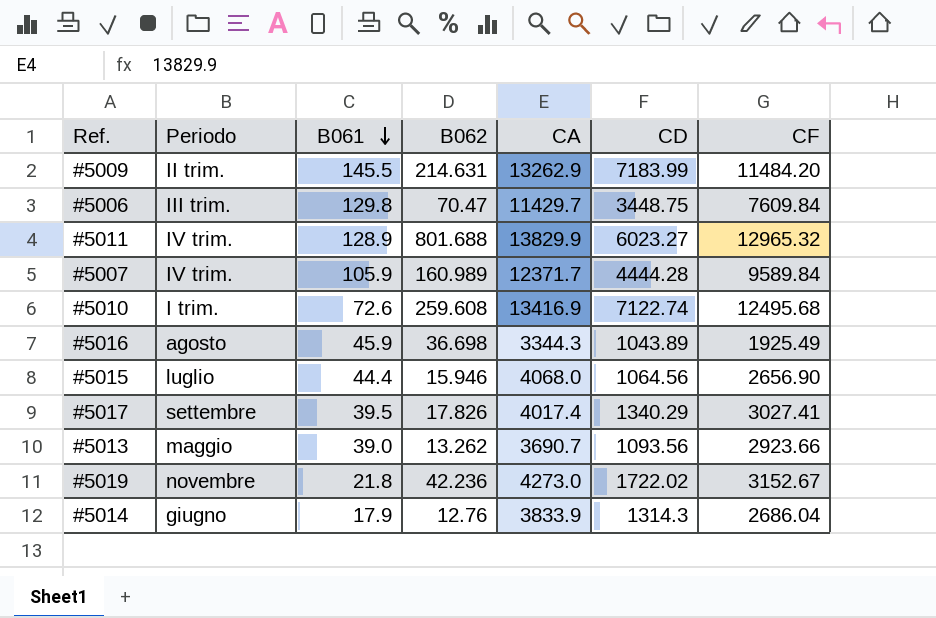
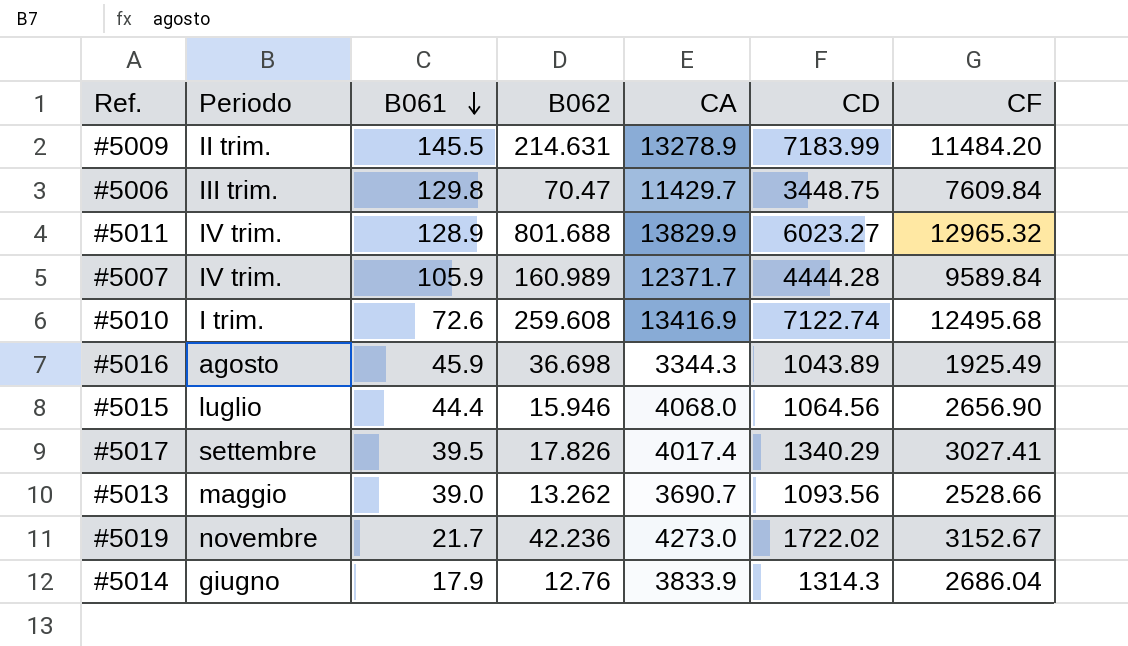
#5009 | CA: 13262.9 -> 13278.9
#5013 | CF: 2923.66 -> 2528.66
#5019 | B061: 21.8 -> 21.7

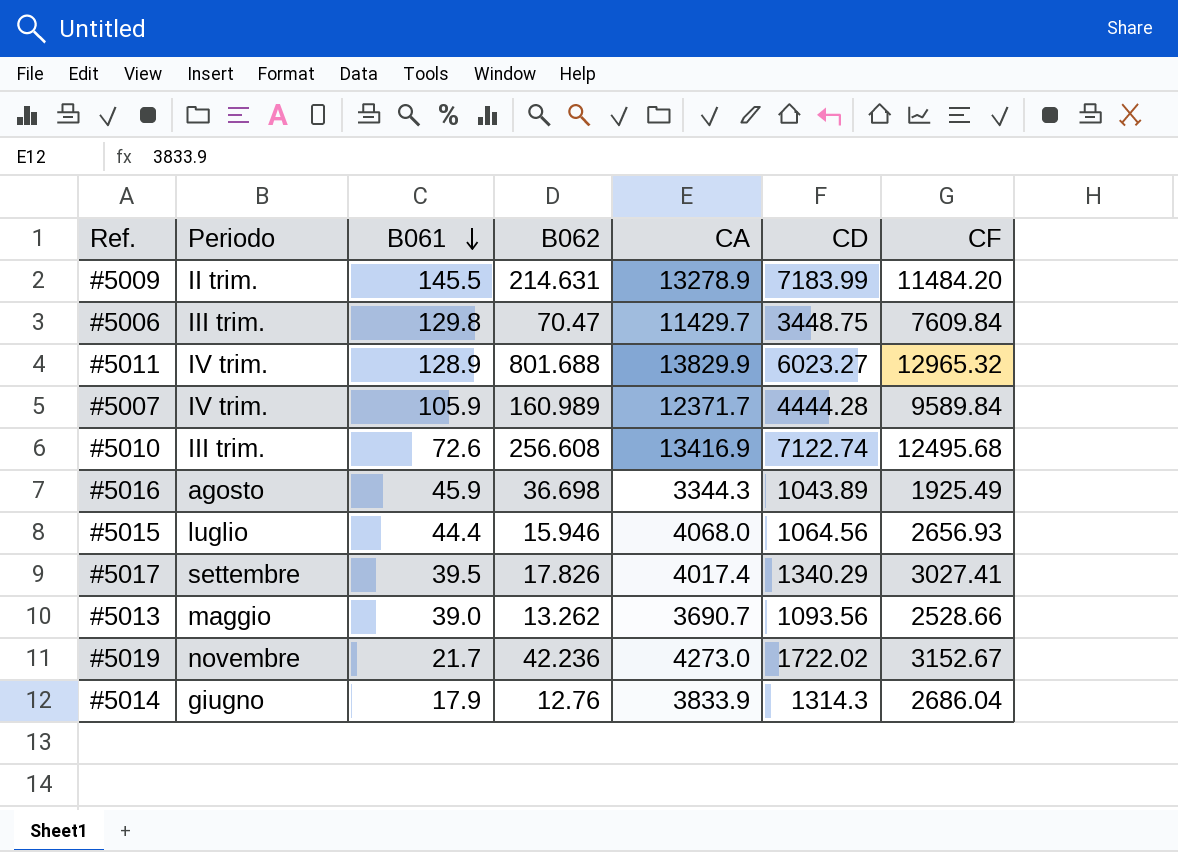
#5010 | Periodo: I trim. -> III trim.
#5010 | B062: 259.608 -> 256.608
#5015 | CF: 2656.90 -> 2656.93

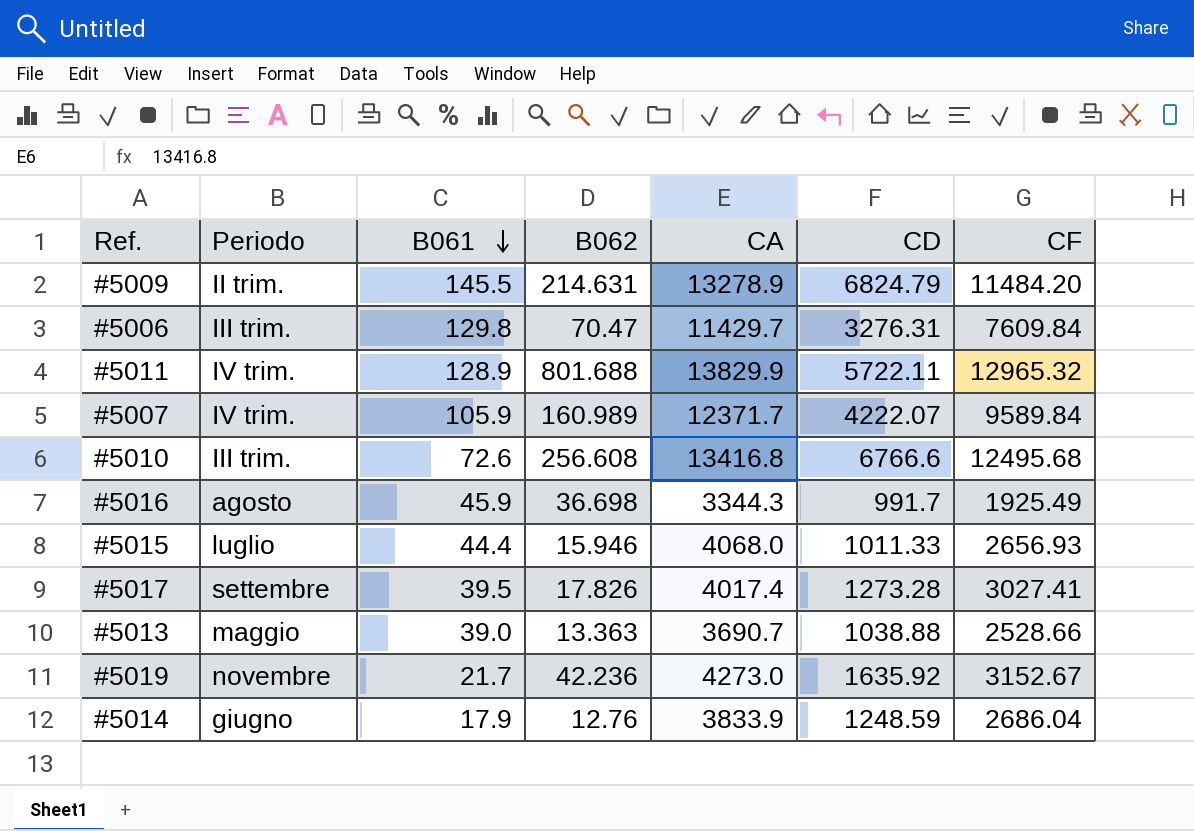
#5009 | CD: 7183.99 -> 6824.79
#5006 | CD: 3448.75 -> 3276.31
#5011 | CD: 6023.27 -> 5722.11
#5007 | CD: 4444.28 -> 4222.07
#5010 | CA: 13416.9 -> 13416.8
#5010 | CD: 7122.74 -> 6766.6
#5016 | CD: 1043.89 -> 991.7
#5015 | CD: 1064.56 -> 1011.33
#5017 | CD: 1340.29 -> 1273.28
#5013 | B062: 13.262 -> 13.363
#5013 | CD: 1093.56 -> 1038.88
#5019 | CD: 1722.02 -> 1635.92
#5014 | CD: 1314.3 -> 1248.59

